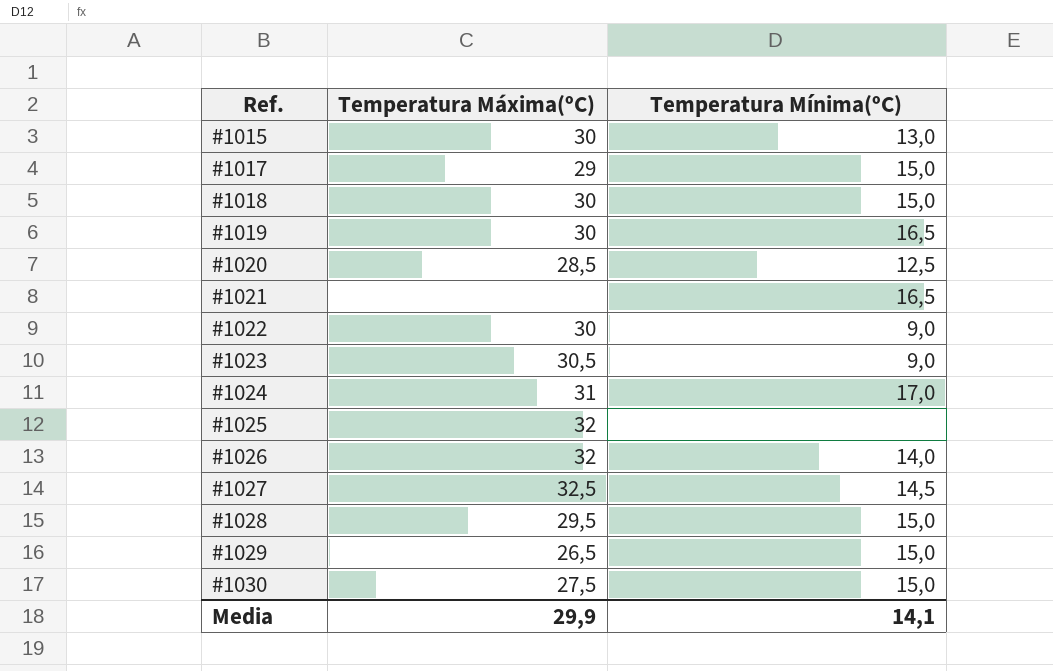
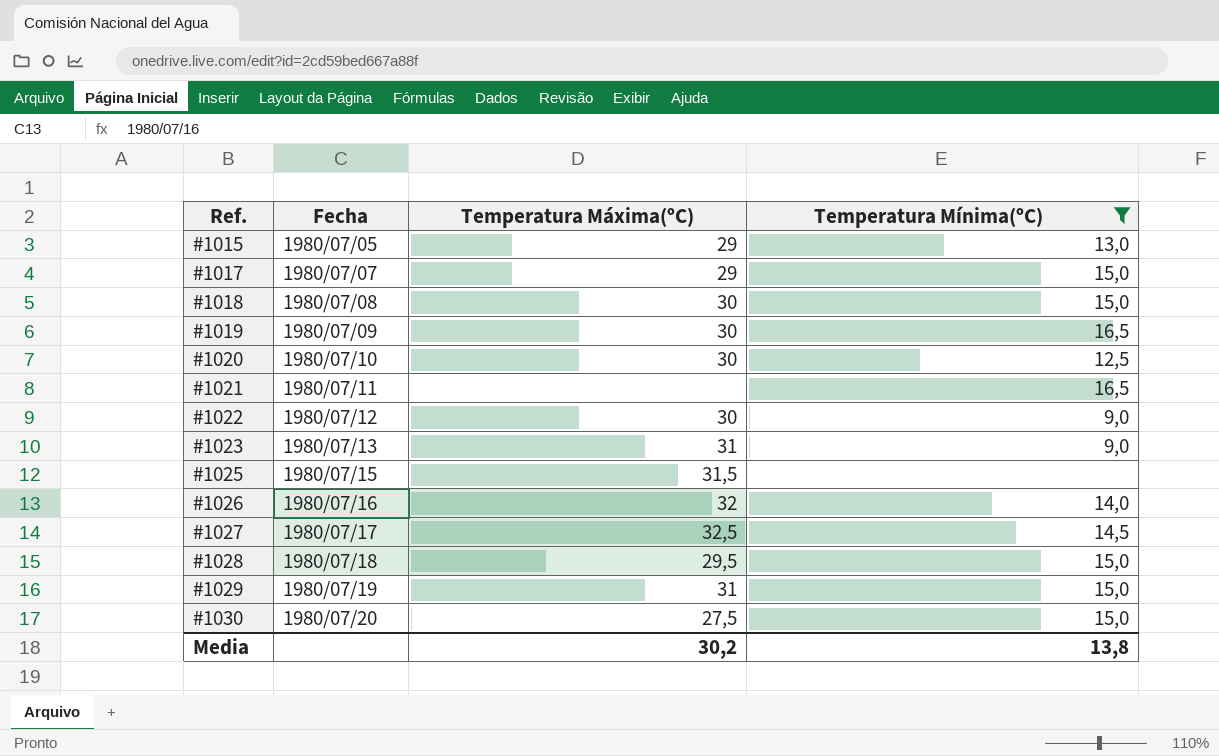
filter: none -> Temperatura Mínima(ºC) != 17,0
column Fecha | position: none -> 2
#1015 | Temperatura Máxima(ºC): 30 -> 29
#1020 | Temperatura Máxima(ºC): 28,5 -> 30
#1023 | Temperatura Máxima(ºC): 30,5 -> 31
#1025 | Temperatura Máxima(ºC): 32 -> 31,5
#1029 | Temperatura Máxima(ºC): 26,5 -> 31
Media | Temperatura Máxima(ºC): 29,9 -> 30,2
Media | Temperatura Mínima(ºC): 14,1 -> 13,8

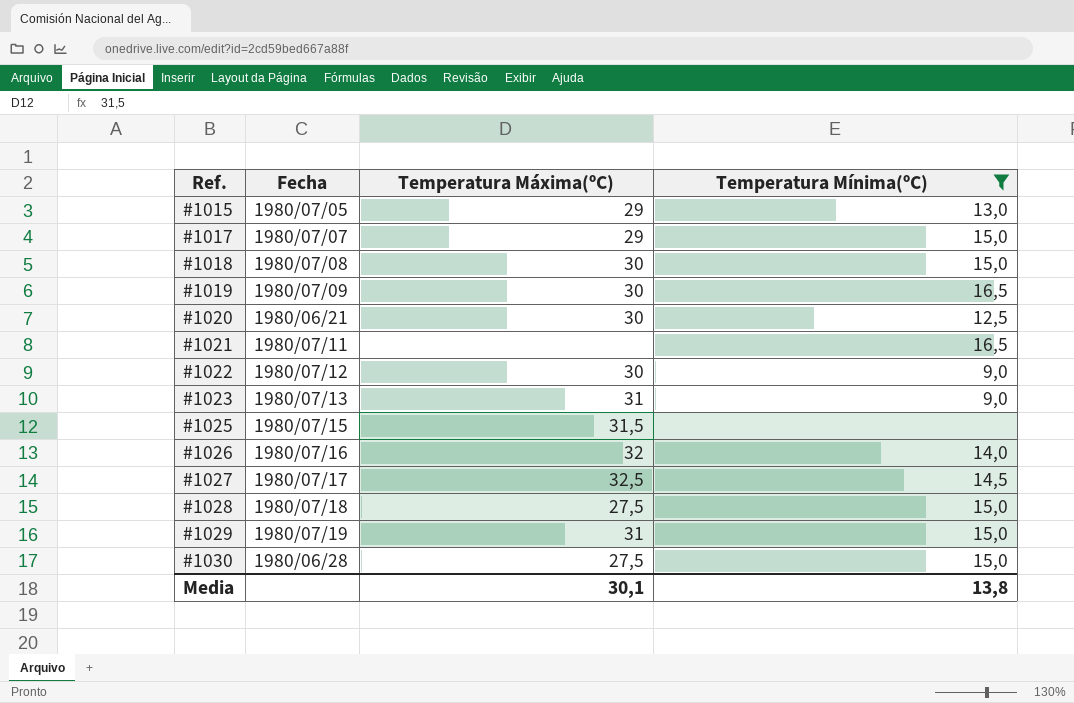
#1020 | Fecha: 1980/07/10 -> 1980/06/21
#1028 | Temperatura Máxima(ºC): 29,5 -> 27,5
#1030 | Fecha: 1980/07/20 -> 1980/06/28
Media | Temperatura Máxima(ºC): 30,2 -> 30,1

